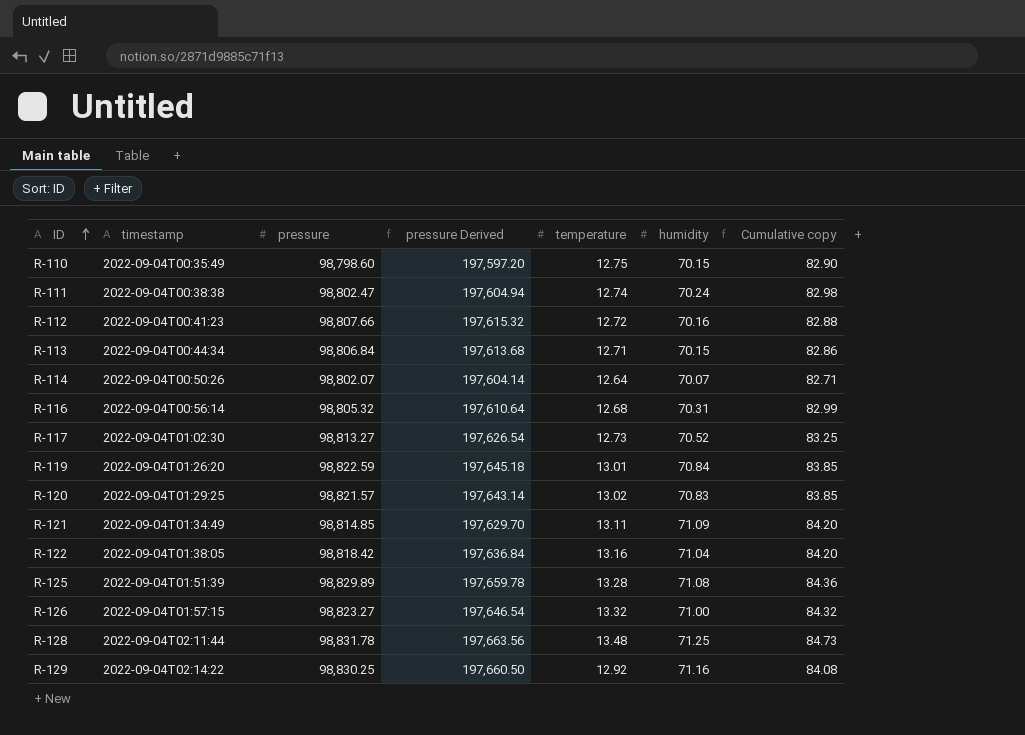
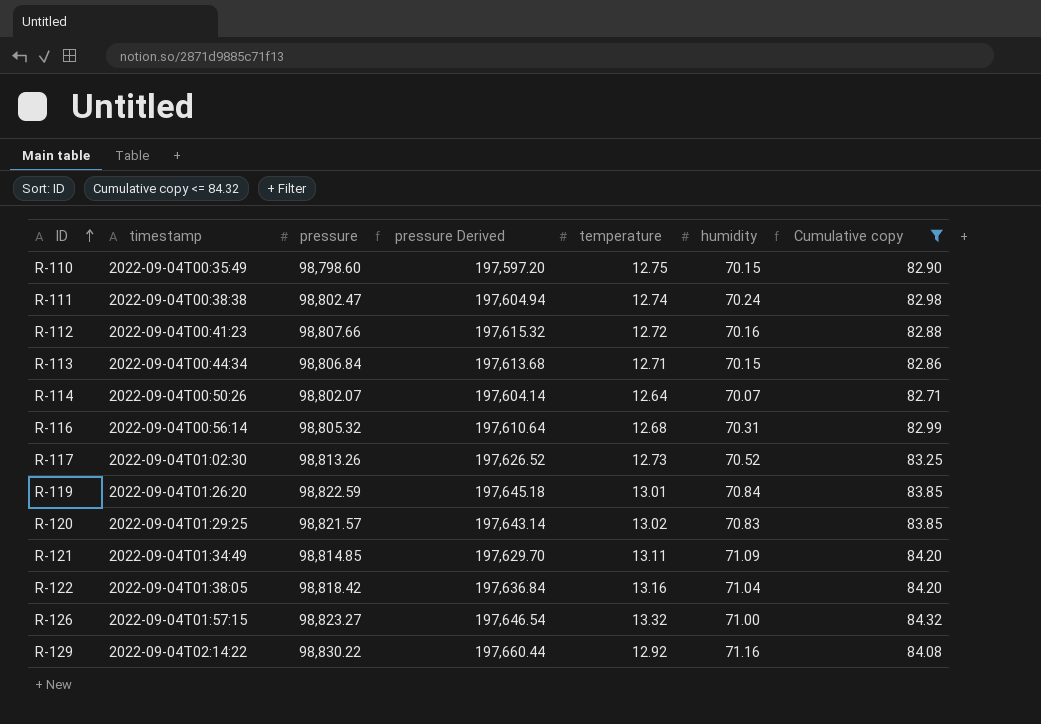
filter: none -> Cumulative copy <= 84.32
R-117 | pressure: 98,813.27 -> 98,813.26
R-117 | pressure Derived: 197,626.54 -> 197,626.52
R-129 | pressure: 98,830.25 -> 98,830.22
R-129 | pressure Derived: 197,660.50 -> 197,660.44

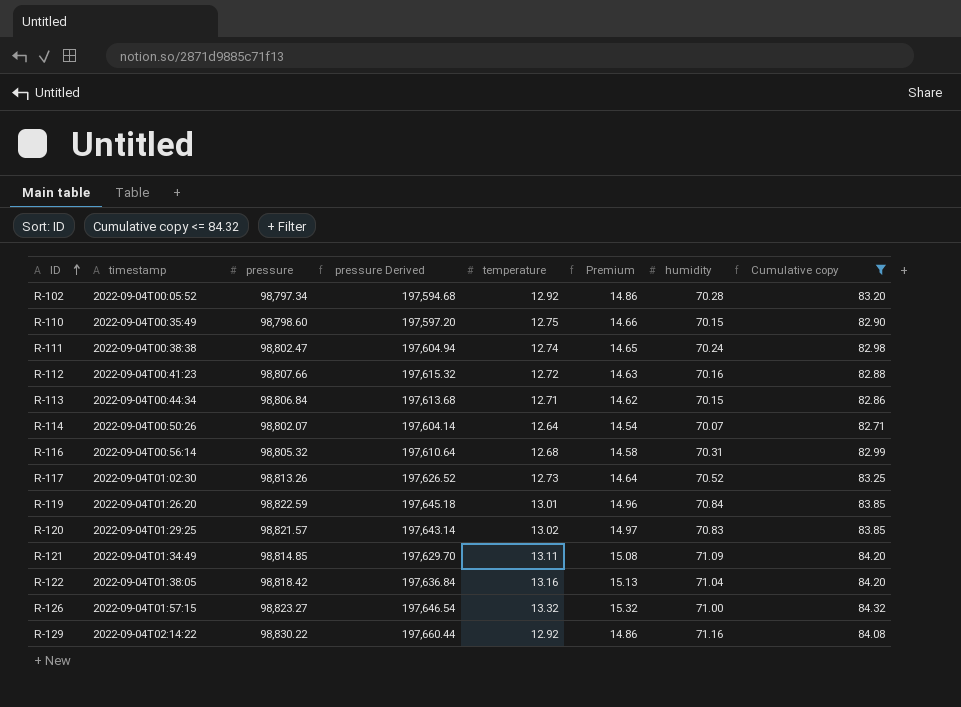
column Premium | formula: none -> [temperature] * 1.15
row R-102: none -> 2022-09-04T00:05:52 | 98,797.34 | 197,594.68 | 12.92 | 14.86 | 70.28 | 83.20

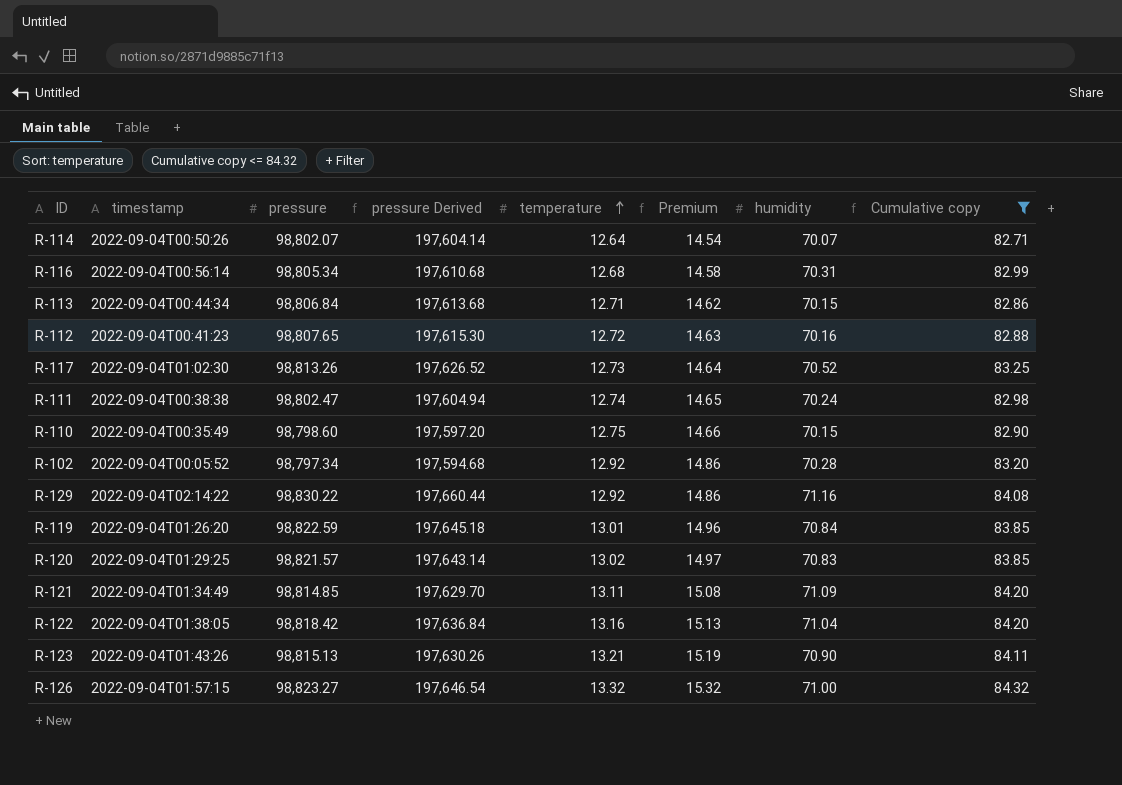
row order: ID ascending -> temperature ascending
R-116 | pressure: 98,805.32 -> 98,805.34
R-116 | pressure Derived: 197,610.64 -> 197,610.68
R-112 | pressure: 98,807.66 -> 98,807.65
R-112 | pressure Derived: 197,615.32 -> 197,615.30
row R-123: none -> 2022-09-04T01:43:26 | 98,815.13 | 197,630.26 | 13.21 | 15.19 | 70.90 | 84.11

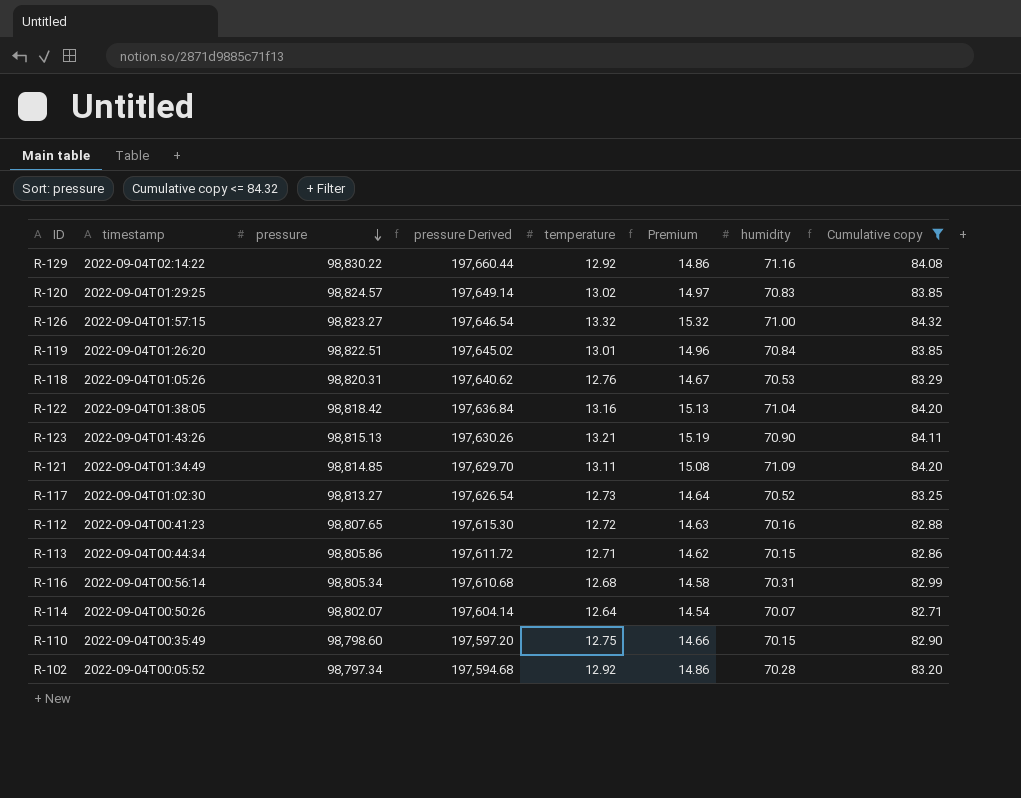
row order: temperature ascending -> pressure descending
row R-111: 2022-09-04T00:38:38 | 98,802.47 | 197,604.94 | 12.74 | 14.65 | 70.24 | 82.98 -> none
R-120 | pressure: 98,821.57 -> 98,824.57
R-120 | pressure Derived: 197,643.14 -> 197,649.14
R-119 | pressure: 98,822.59 -> 98,822.51
R-119 | pressure Derived: 197,645.18 -> 197,645.02
row R-118: none -> 2022-09-04T01:05:26 | 98,820.31 | 197,640.62 | 12.76 | 14.67 | 70.53 | 83.29
R-117 | pressure: 98,813.26 -> 98,813.27
R-117 | pressure Derived: 197,626.52 -> 197,626.54
R-113 | pressure: 98,806.84 -> 98,805.86
R-113 | pressure Derived: 197,613.68 -> 197,611.72

